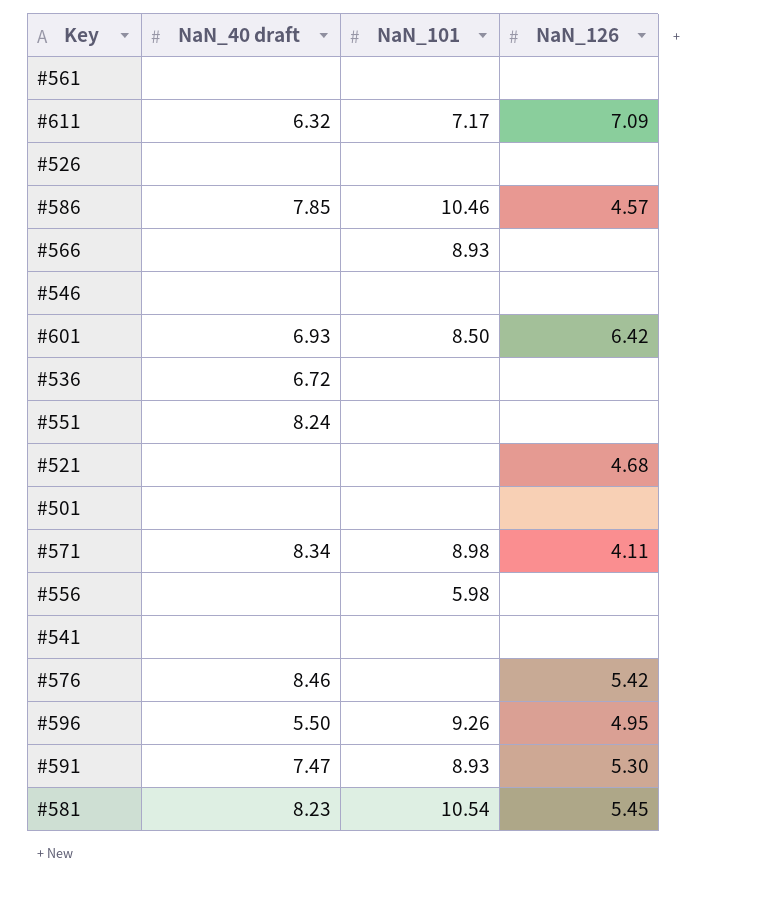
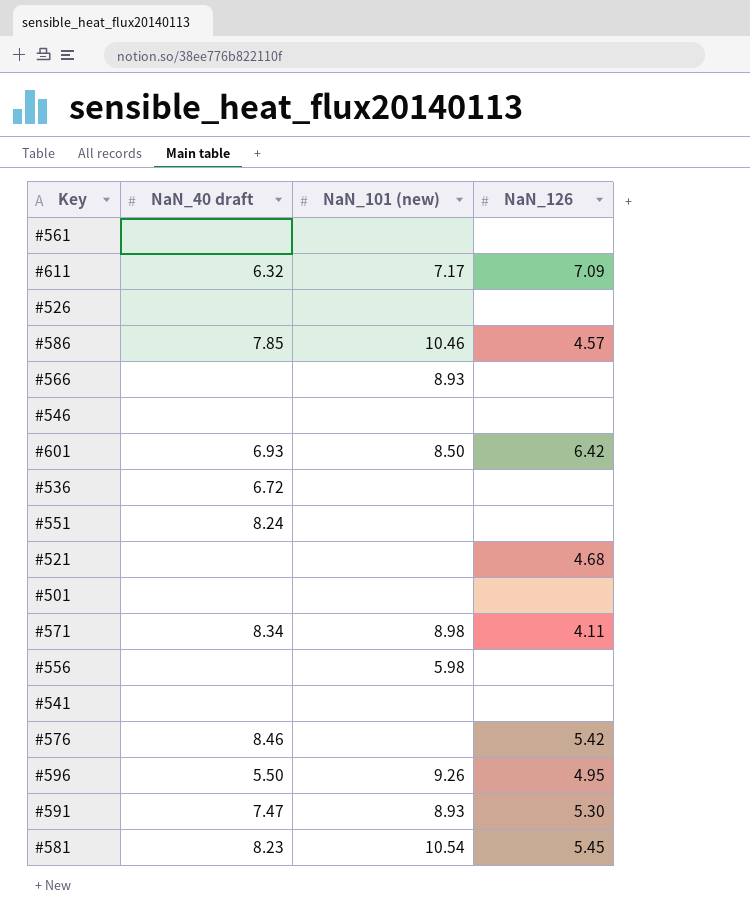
column name: NaN_101 -> NaN_101 (new)

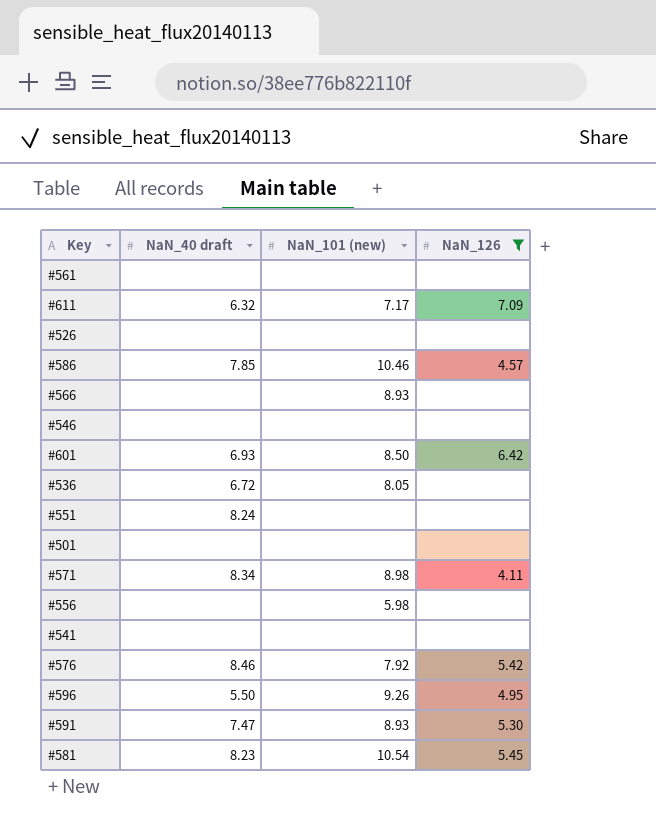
filter: none -> NaN_126 != 4.68
#536 | NaN_101 (new): none -> 8.05
#576 | NaN_101 (new): none -> 7.92

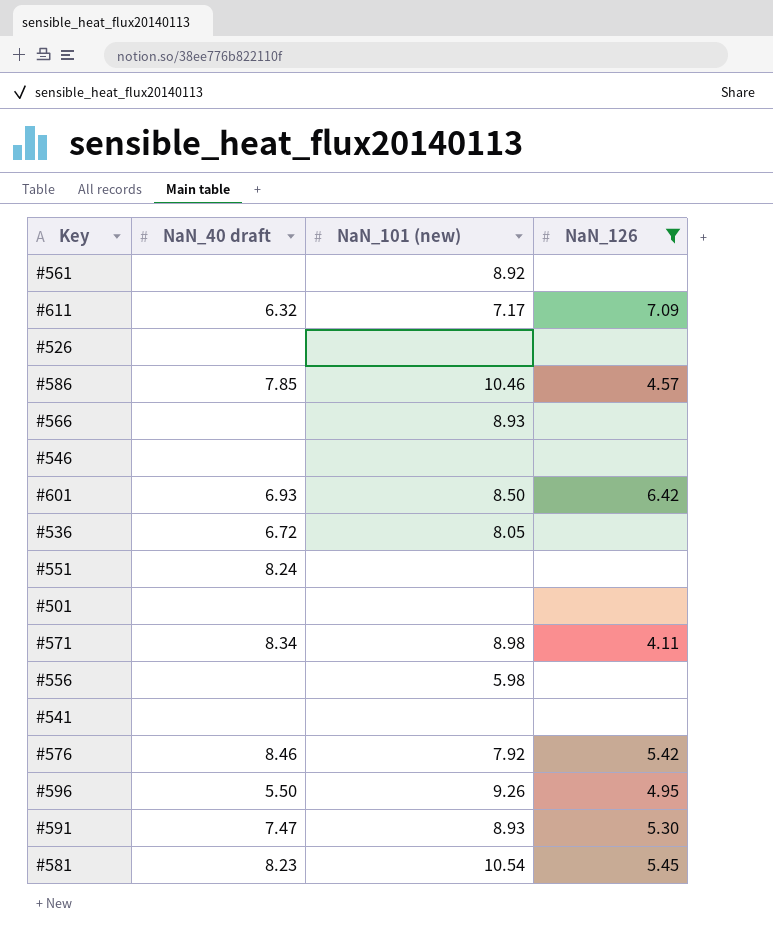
#561 | NaN_101 (new): none -> 8.92

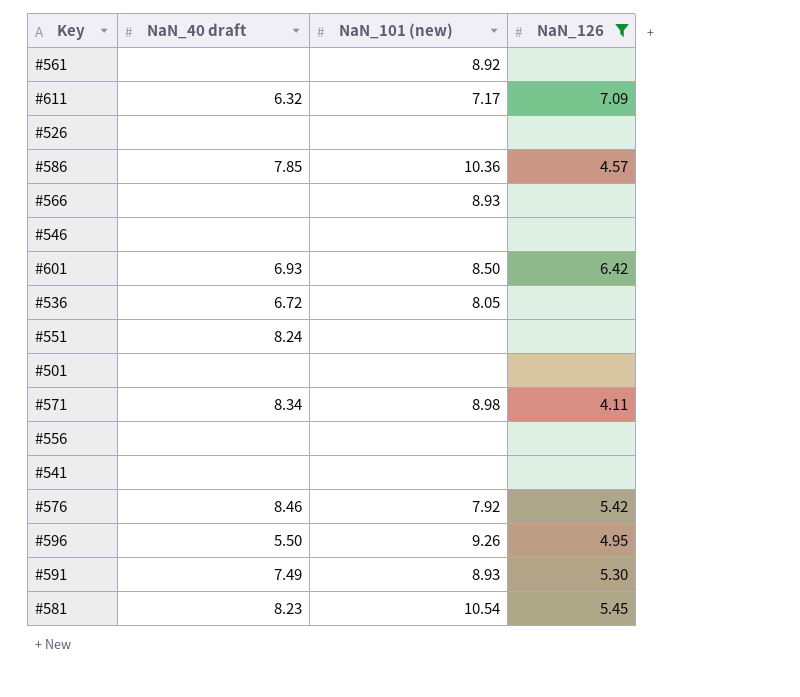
#586 | NaN_101 (new): 10.46 -> 10.36
#556 | NaN_101 (new): 5.98 -> none
#591 | NaN_40 draft: 7.47 -> 7.49

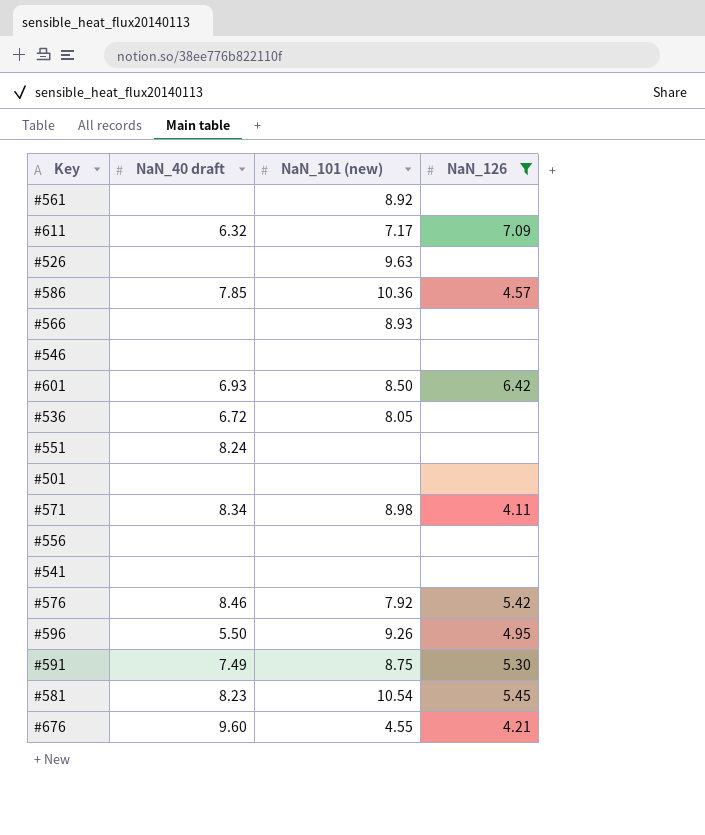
#526 | NaN_101 (new): none -> 9.63
#591 | NaN_101 (new): 8.93 -> 8.75
row #676: none -> 9.60 | 4.55 | 4.21

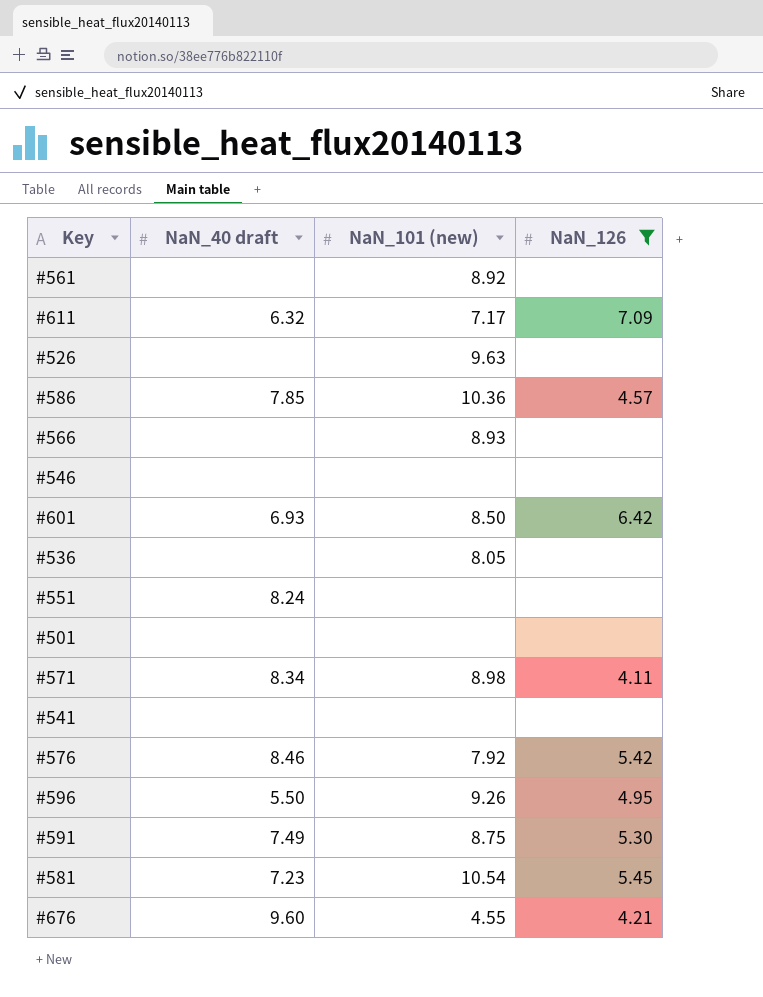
row #556: none | none | none -> none
#536 | NaN_40 draft: 6.72 -> none
#581 | NaN_40 draft: 8.23 -> 7.23

